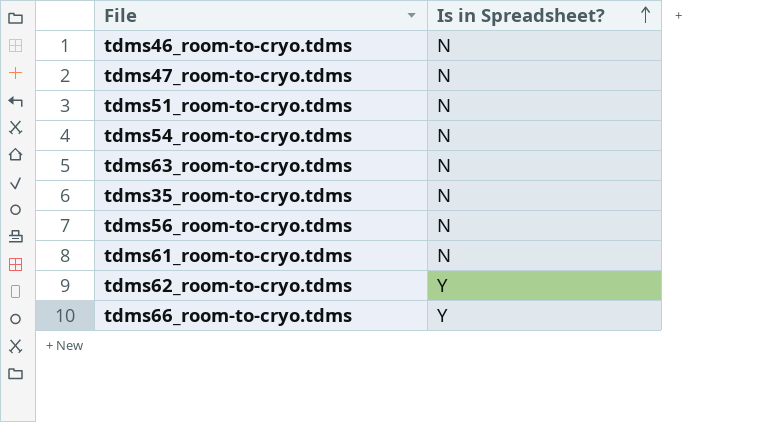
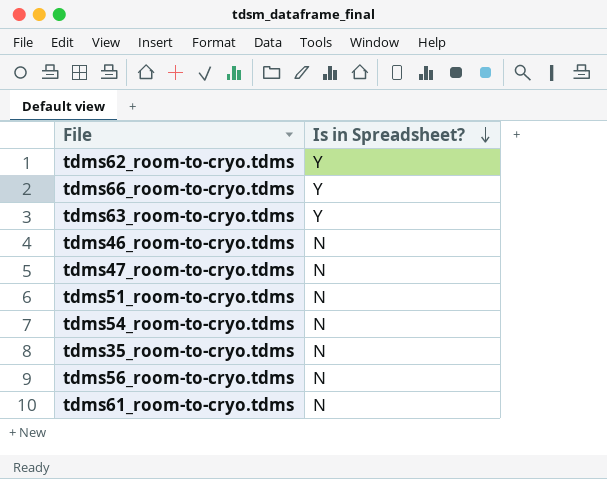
row order: Is in Spreadsheet? ascending -> Is in Spreadsheet? descending
tdms63_room-to-cryo.tdms | Is in Spreadsheet?: N -> Y

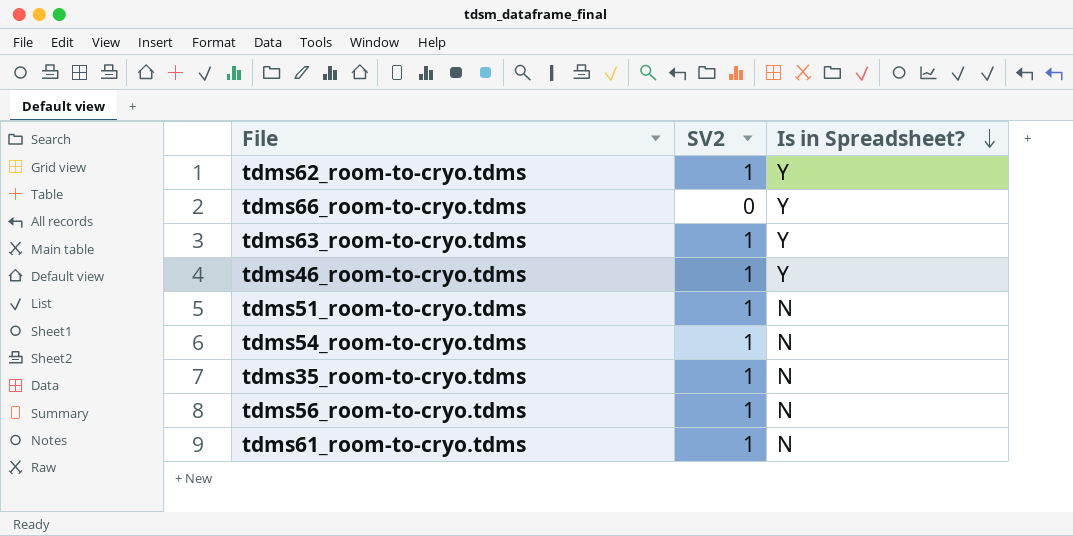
column SV2 | position: none -> 2
row tdms47_room-to-cryo.tdms: N -> none
tdms46_room-to-cryo.tdms | Is in Spreadsheet?: N -> Y

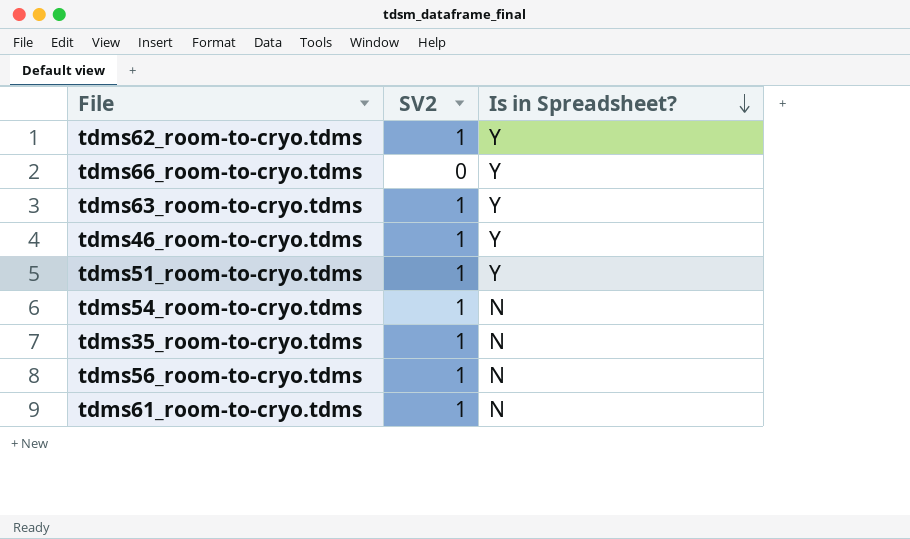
tdms51_room-to-cryo.tdms | Is in Spreadsheet?: N -> Y

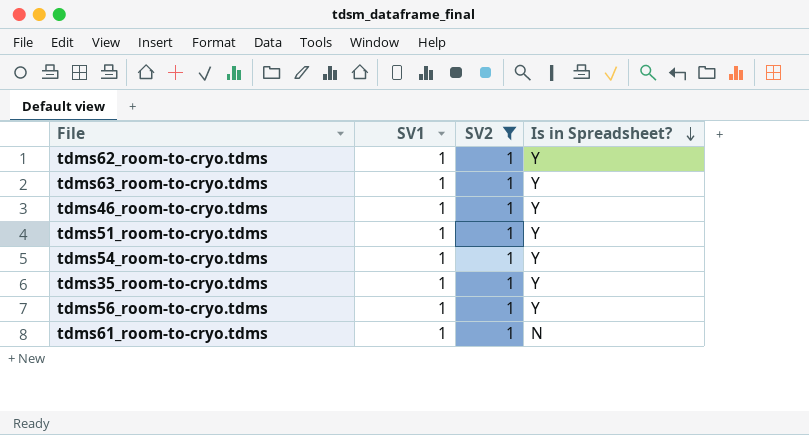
filter: none -> SV2 = 1
column SV1 | position: none -> 2
tdms54_room-to-cryo.tdms | Is in Spreadsheet?: N -> Y
tdms35_room-to-cryo.tdms | Is in Spreadsheet?: N -> Y
tdms56_room-to-cryo.tdms | Is in Spreadsheet?: N -> Y

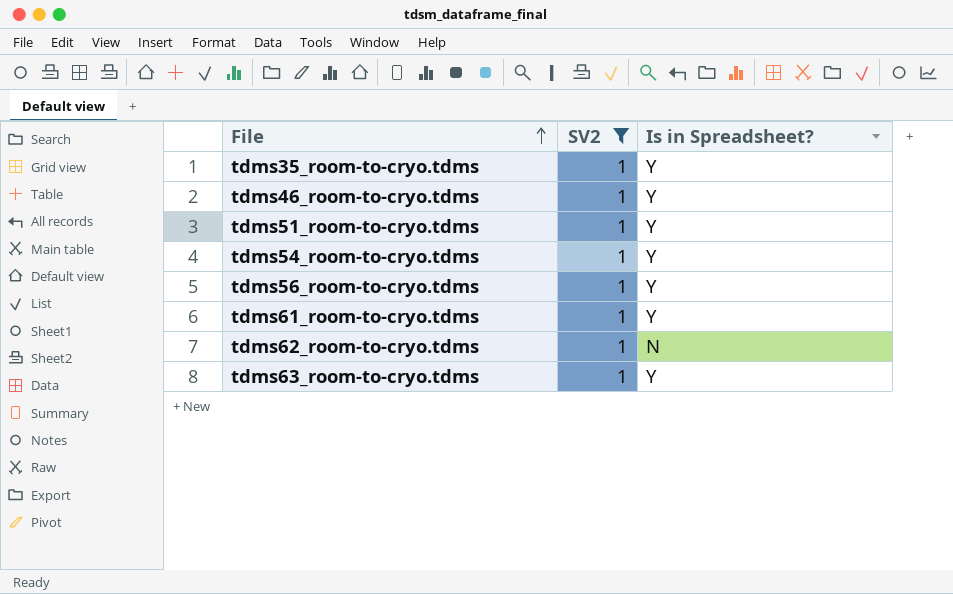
row order: Is in Spreadsheet? descending -> File ascending
column SV1 | position: 2 -> none
tdms61_room-to-cryo.tdms | Is in Spreadsheet?: N -> Y
tdms62_room-to-cryo.tdms | Is in Spreadsheet?: Y -> N

